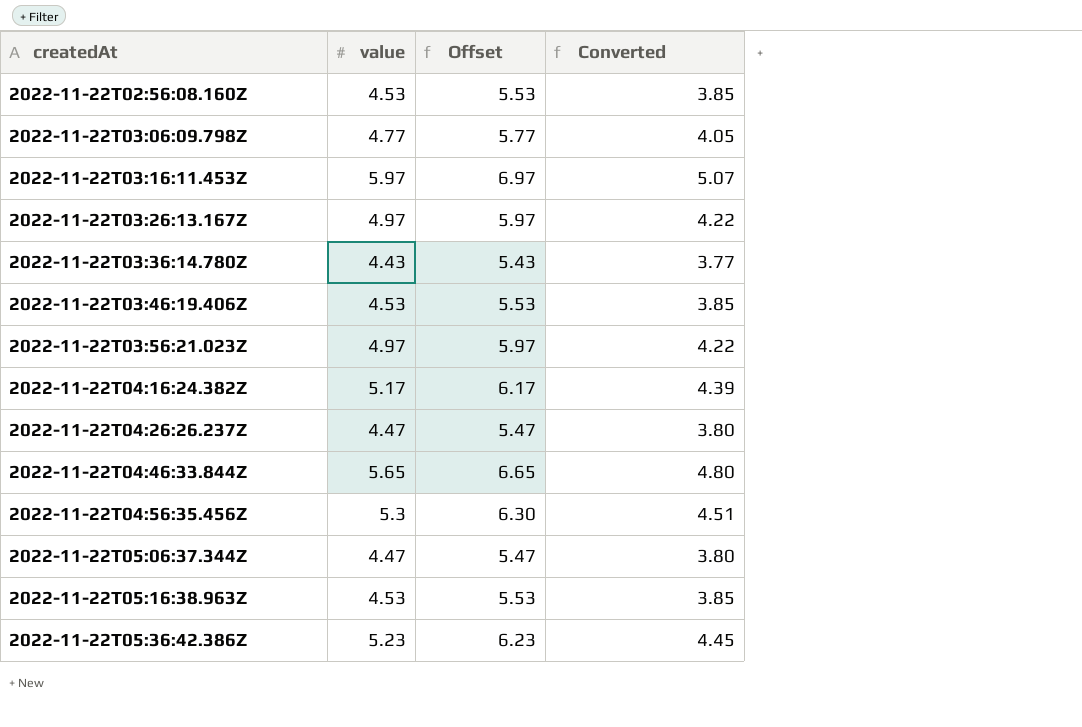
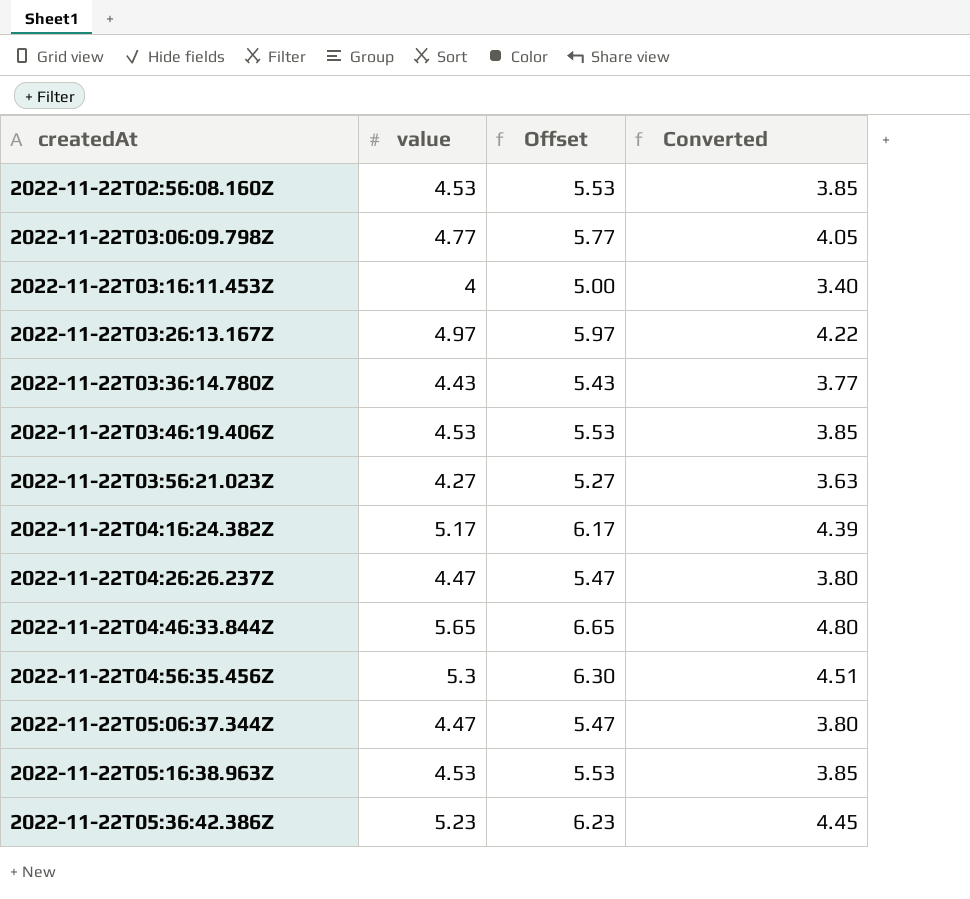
2022-11-22T03:16:11.453Z | value: 5.97 -> 4
2022-11-22T03:16:11.453Z | Offset: 6.97 -> 5.00
2022-11-22T03:16:11.453Z | Converted: 5.07 -> 3.40
2022-11-22T03:56:21.023Z | value: 4.97 -> 4.27
2022-11-22T03:56:21.023Z | Offset: 5.97 -> 5.27
2022-11-22T03:56:21.023Z | Converted: 4.22 -> 3.63

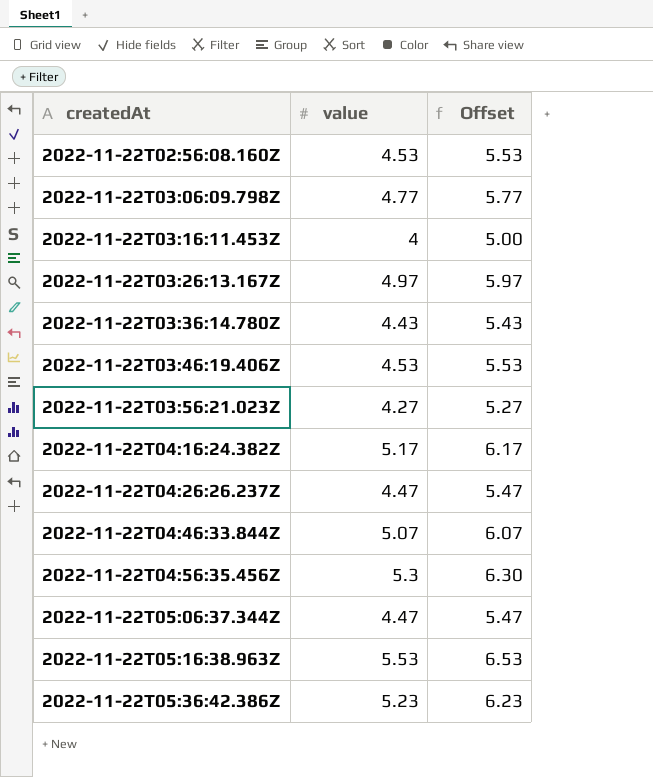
column Converted | formula: [value] * 0.85 -> none
2022-11-22T04:46:33.844Z | value: 5.65 -> 5.07
2022-11-22T04:46:33.844Z | Offset: 6.65 -> 6.07
2022-11-22T05:16:38.963Z | value: 4.53 -> 5.53
2022-11-22T05:16:38.963Z | Offset: 5.53 -> 6.53

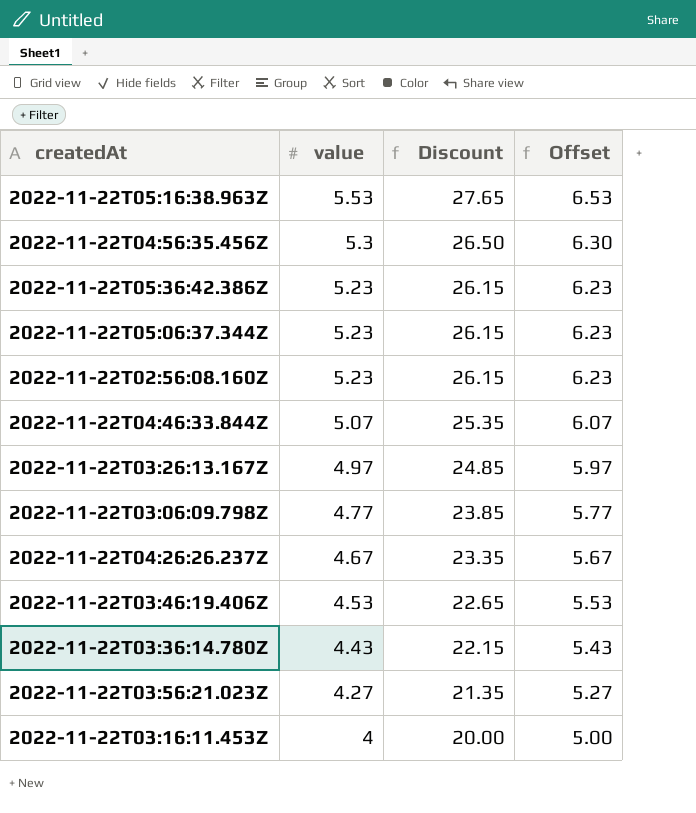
row order: createdAt ascending -> value descending
column Discount | formula: none -> [value] * 5
row 2022-11-22T04:16:24.382Z: 5.17 | 6.17 -> none
2022-11-22T05:06:37.344Z | value: 4.47 -> 5.23
2022-11-22T05:06:37.344Z | Offset: 5.47 -> 6.23
2022-11-22T02:56:08.160Z | value: 4.53 -> 5.23
2022-11-22T02:56:08.160Z | Offset: 5.53 -> 6.23
2022-11-22T04:26:26.237Z | value: 4.47 -> 4.67
2022-11-22T04:26:26.237Z | Offset: 5.47 -> 5.67

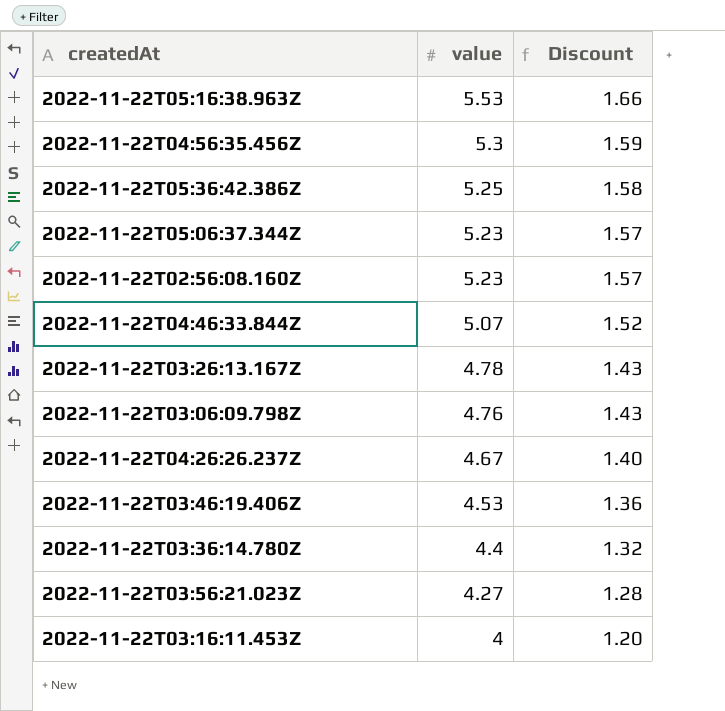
column Offset | formula: [value] + 1 -> none
column Discount | formula: [value] * 5 -> [value] * 0.3
2022-11-22T05:36:42.386Z | value: 5.23 -> 5.25
2022-11-22T03:26:13.167Z | value: 4.97 -> 4.78
2022-11-22T03:06:09.798Z | value: 4.77 -> 4.76
2022-11-22T03:36:14.780Z | value: 4.43 -> 4.4

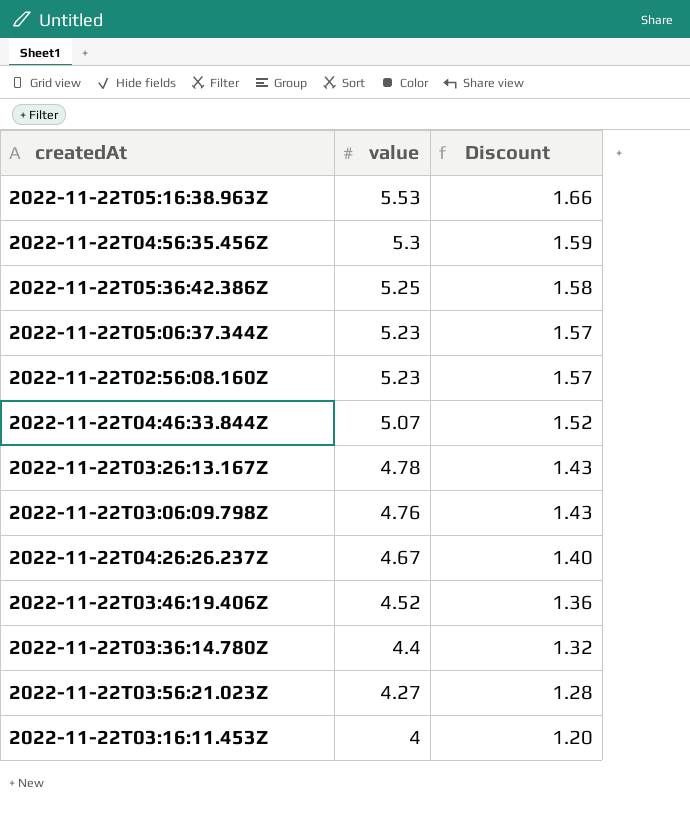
2022-11-22T03:46:19.406Z | value: 4.53 -> 4.52

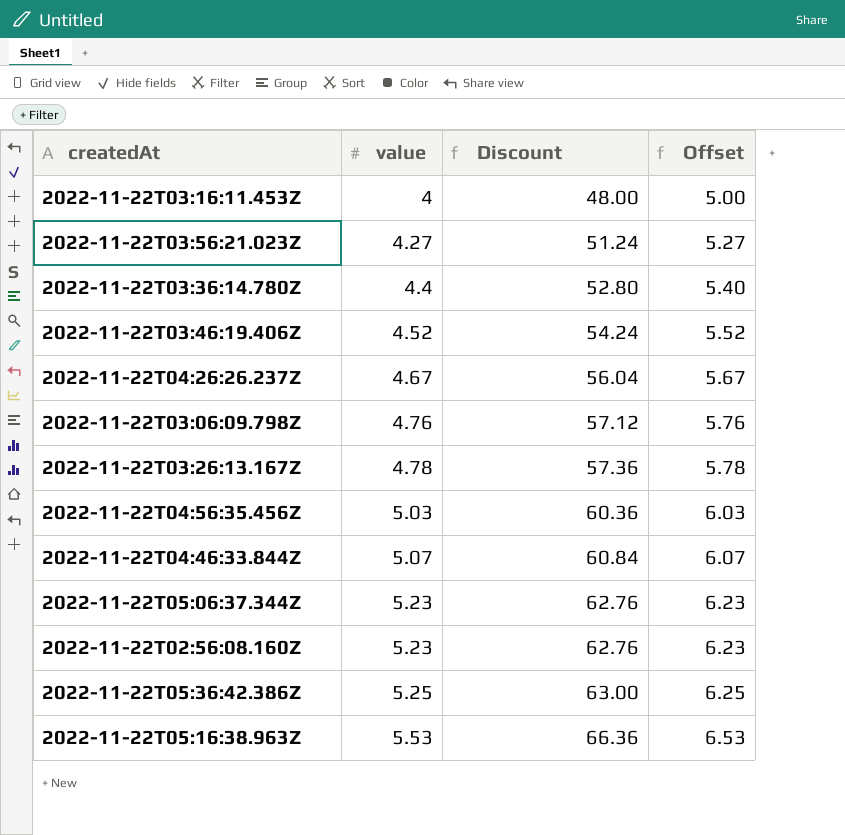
row order: value descending -> value ascending
column Discount | formula: [value] * 0.3 -> [value] * 12
column Offset | formula: none -> [value] + 1
2022-11-22T04:56:35.456Z | value: 5.3 -> 5.03

